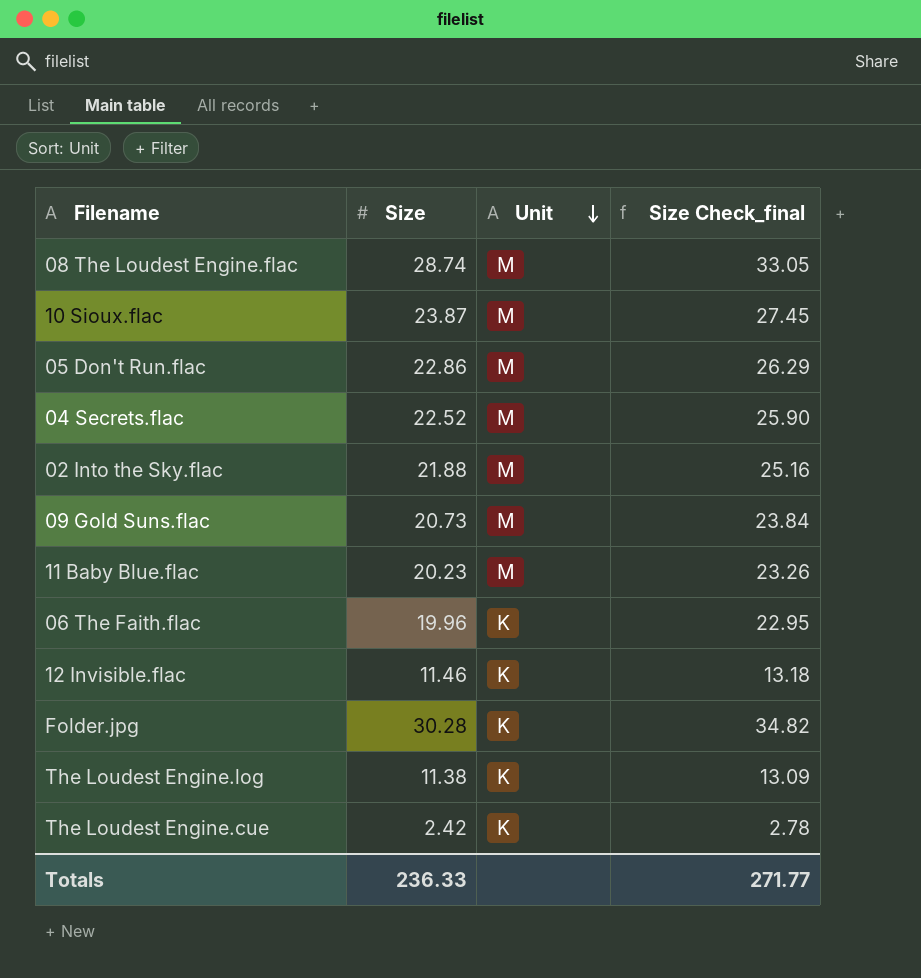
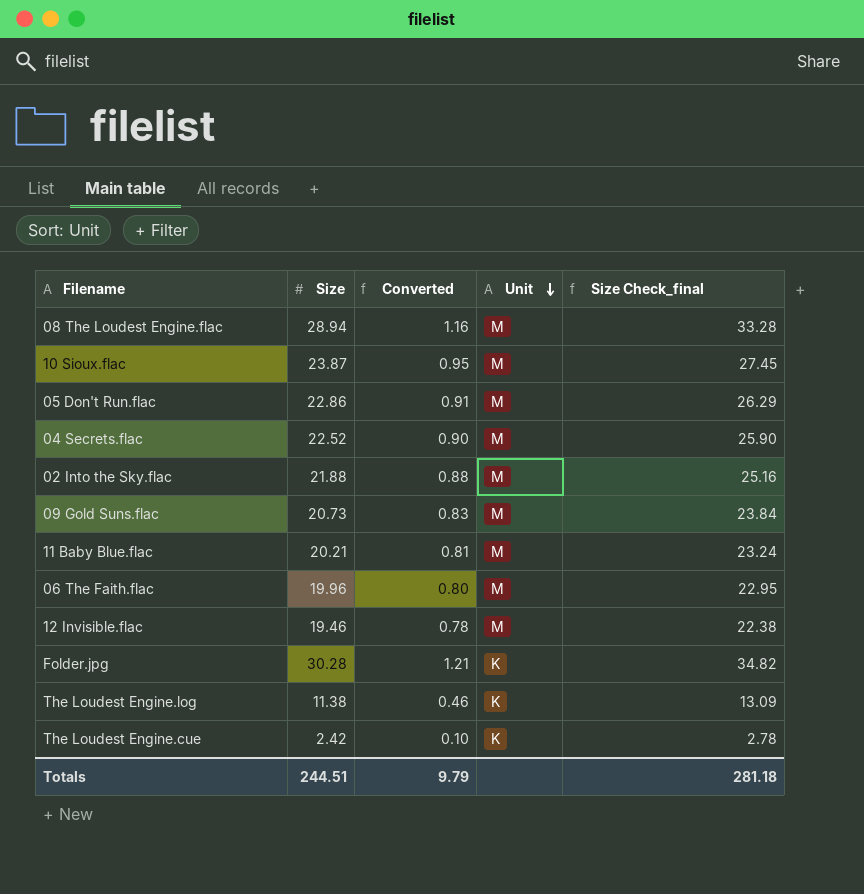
column Converted | formula: none -> [Size] * 0.04
08 The Loudest Engine.flac | Size: 28.74 -> 28.94
08 The Loudest Engine.flac | Size Check_final: 33.05 -> 33.28
11 Baby Blue.flac | Size: 20.23 -> 20.21
11 Baby Blue.flac | Size Check_final: 23.26 -> 23.24
06 The Faith.flac | Unit: K -> M
12 Invisible.flac | Size: 11.46 -> 19.46
12 Invisible.flac | Unit: K -> M
12 Invisible.flac | Size Check_final: 13.18 -> 22.38
Totals | Size: 236.33 -> 244.51
Totals | Size Check_final: 271.77 -> 281.18

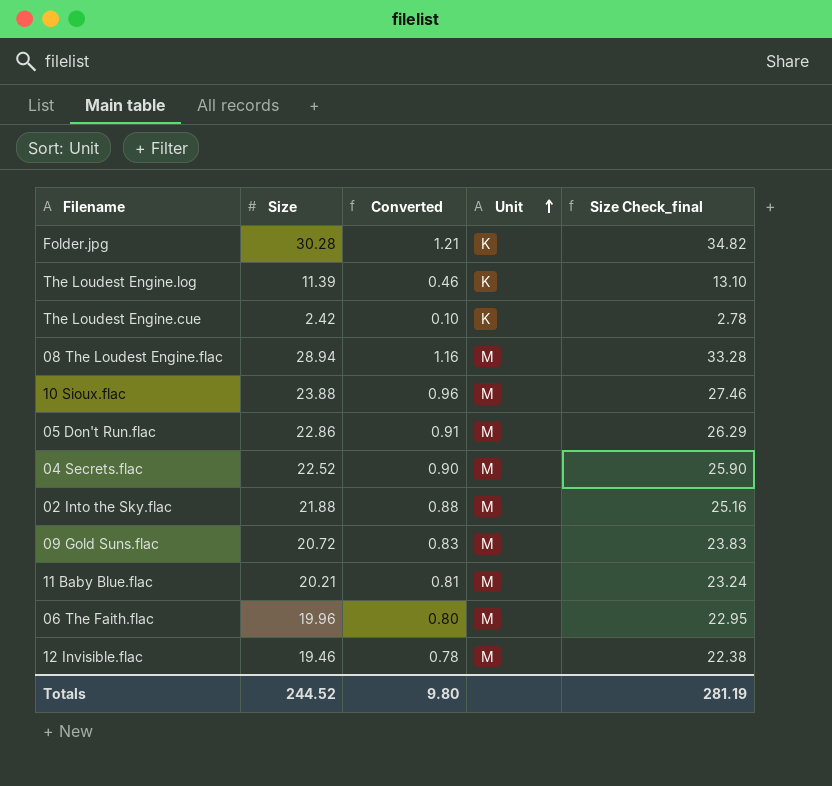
row order: Unit descending -> Unit ascending
The Loudest Engine.log | Size: 11.38 -> 11.39
The Loudest Engine.log | Size Check_final: 13.09 -> 13.10
10 Sioux.flac | Size: 23.87 -> 23.88
10 Sioux.flac | Converted: 0.95 -> 0.96
10 Sioux.flac | Size Check_final: 27.45 -> 27.46
09 Gold Suns.flac | Size: 20.73 -> 20.72
09 Gold Suns.flac | Size Check_final: 23.84 -> 23.83
Totals | Size: 244.51 -> 244.52
Totals | Converted: 9.79 -> 9.80
Totals | Size Check_final: 281.18 -> 281.19

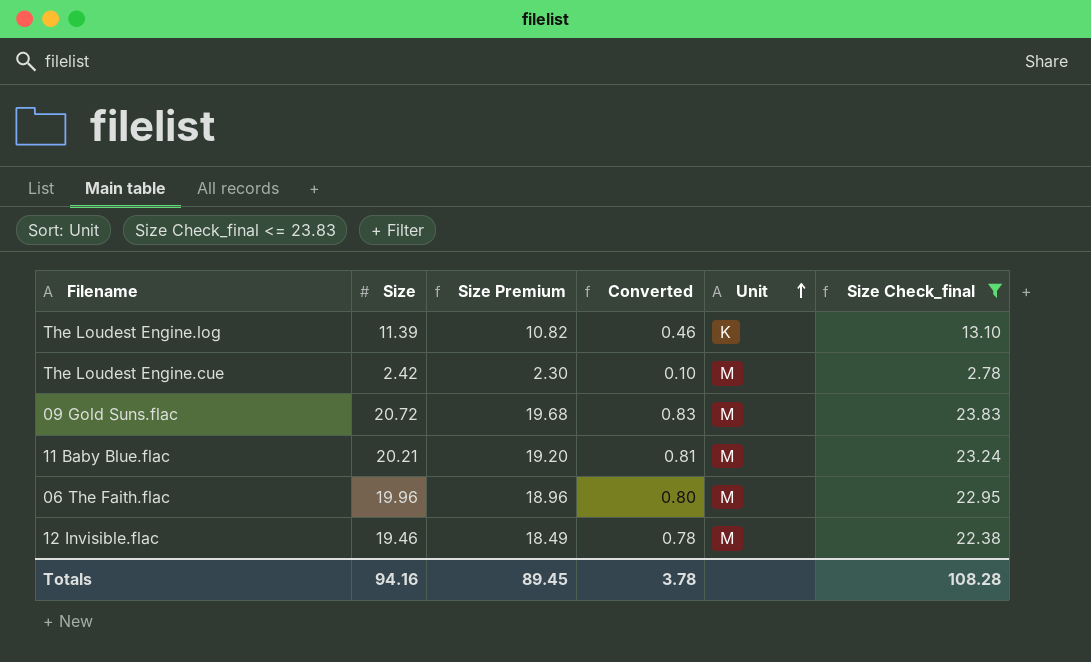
filter: none -> Size Check_final <= 23.83
column Size Premium | formula: none -> [Size] * 0.95
The Loudest Engine.cue | Unit: K -> M
Totals | Size: 244.52 -> 94.16
Totals | Converted: 9.80 -> 3.78
Totals | Size Check_final: 281.19 -> 108.28

